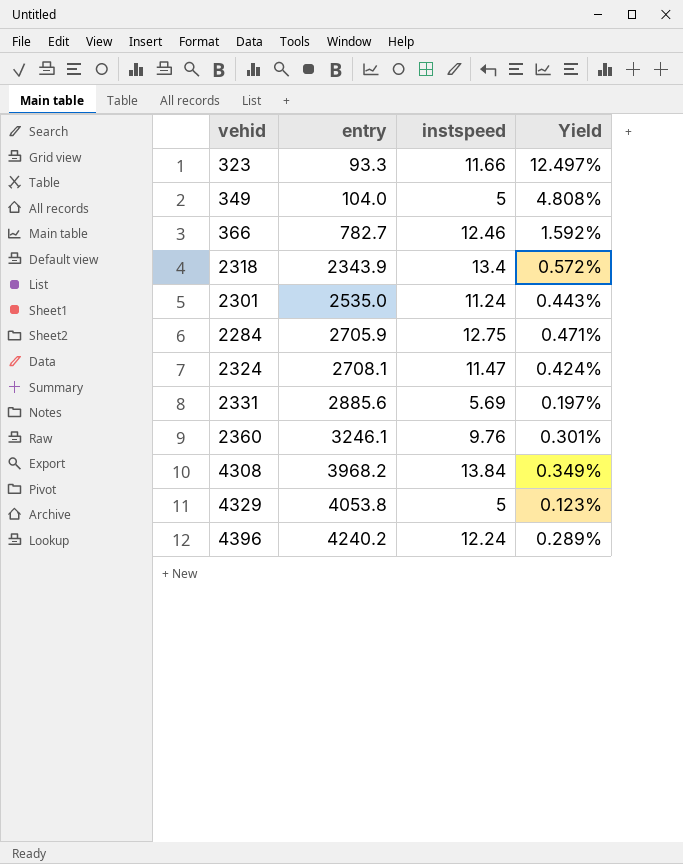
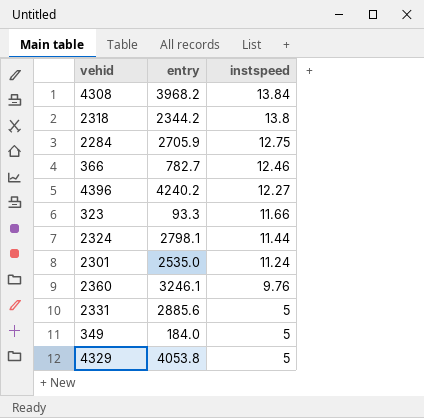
row order: entry ascending -> instspeed descending
column Yield | formula: [instspeed] / [entry] -> none
2318 | entry: 2343.9 -> 2344.2
2318 | instspeed: 13.4 -> 13.8
4396 | instspeed: 12.24 -> 12.27
2324 | entry: 2708.1 -> 2798.1
2324 | instspeed: 11.47 -> 11.44
2331 | instspeed: 5.69 -> 5
349 | entry: 104.0 -> 184.0

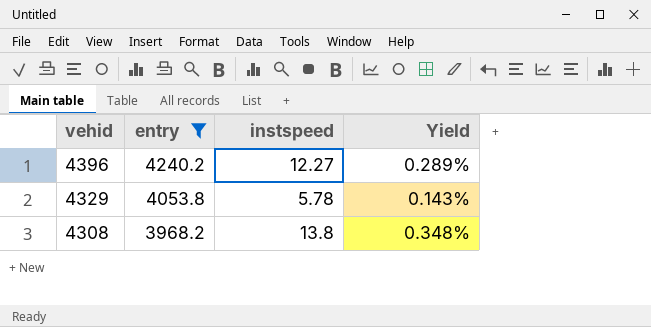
filter: none -> entry >= 3968.2
row order: instspeed descending -> vehid descending
column Yield | formula: none -> [instspeed] / [entry]
4329 | instspeed: 5 -> 5.78
4308 | instspeed: 13.84 -> 13.8

